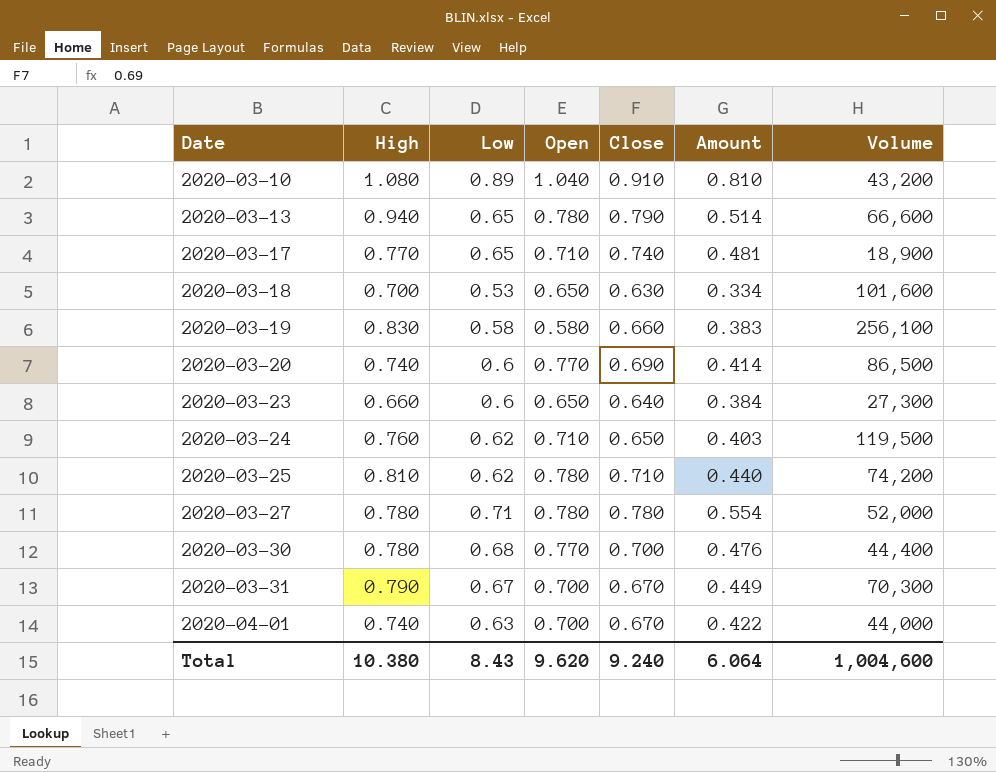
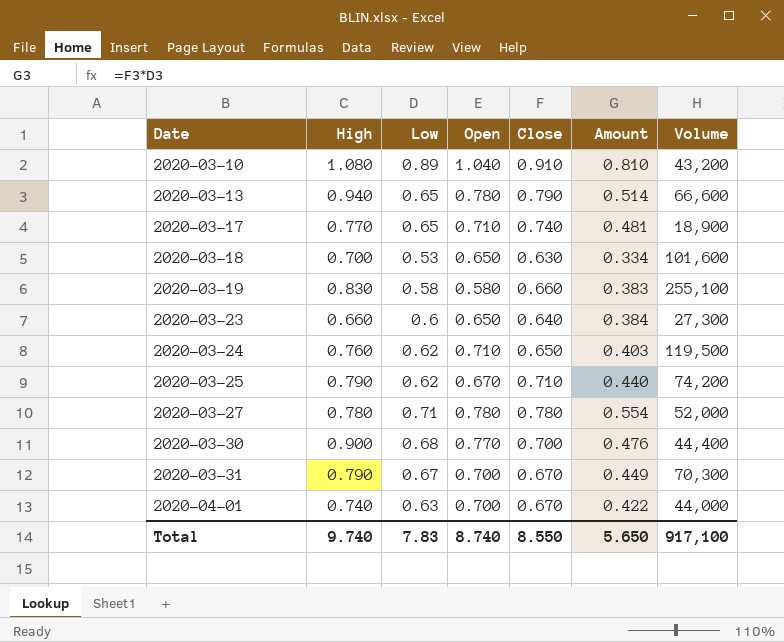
row 2020-03-20: 0.740 | 0.6 | 0.770 | 0.690 | 0.414 | 86,500 -> none
2020-03-19 | Volume: 256,100 -> 255,100
2020-03-25 | High: 0.810 -> 0.790
2020-03-25 | Open: 0.780 -> 0.670
2020-03-30 | High: 0.780 -> 0.900
Total | High: 10.380 -> 9.740
Total | Low: 8.43 -> 7.83
Total | Open: 9.620 -> 8.740
Total | Close: 9.240 -> 8.550
Total | Amount: 6.064 -> 5.650
Total | Volume: 1,004,600 -> 917,100

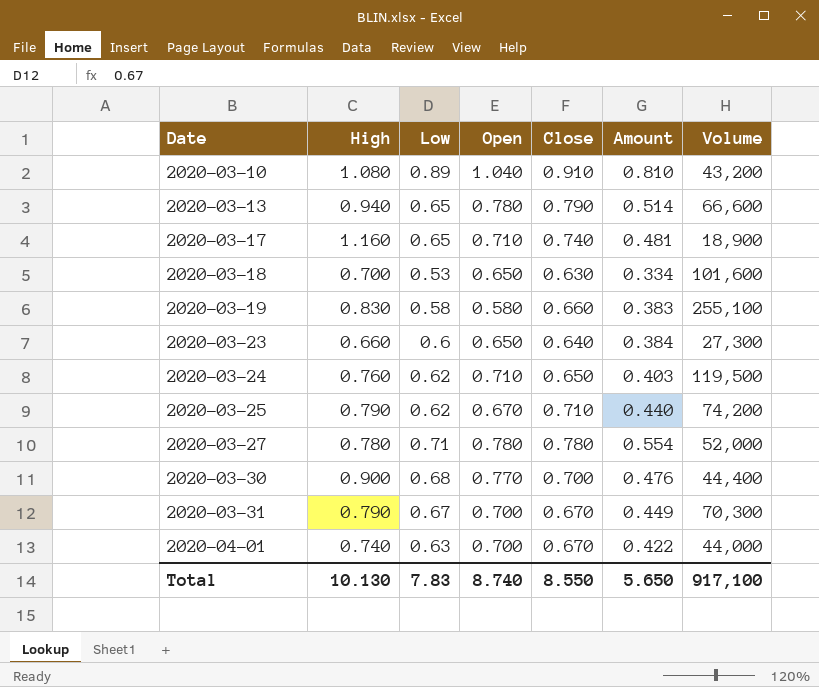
2020-03-17 | High: 0.770 -> 1.160
Total | High: 9.740 -> 10.130

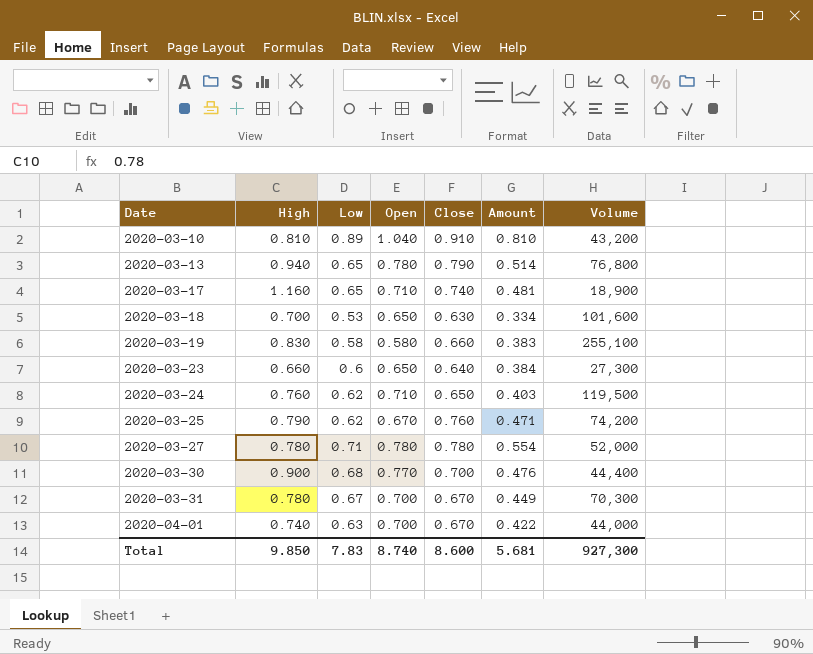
2020-03-10 | High: 1.080 -> 0.810
2020-03-13 | Volume: 66,600 -> 76,800
2020-03-25 | Close: 0.710 -> 0.760
2020-03-25 | Amount: 0.440 -> 0.471
2020-03-31 | High: 0.790 -> 0.780
Total | High: 10.130 -> 9.850
Total | Close: 8.550 -> 8.600
Total | Amount: 5.650 -> 5.681
Total | Volume: 917,100 -> 927,300

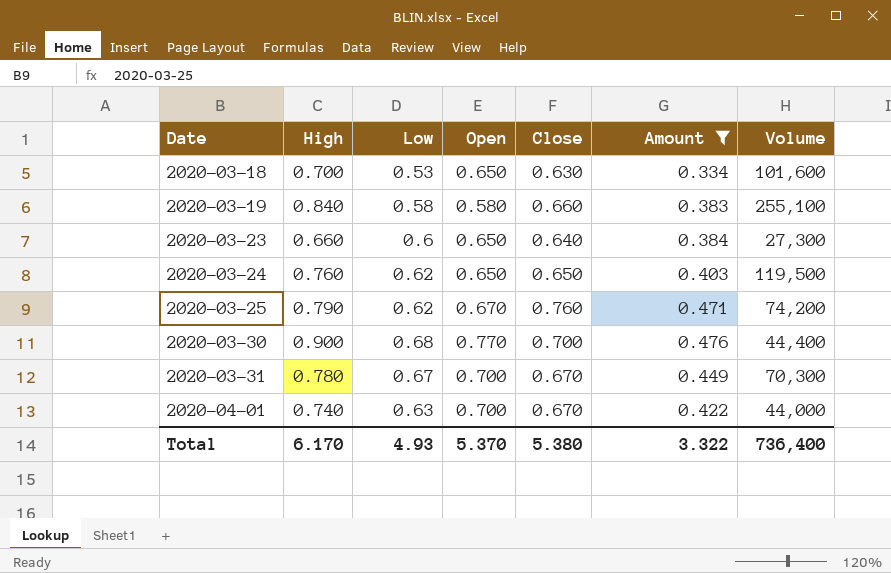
filter: none -> Amount <= 0.476
2020-03-19 | High: 0.830 -> 0.840
2020-03-24 | Open: 0.710 -> 0.650
Total | High: 9.850 -> 6.170
Total | Low: 7.83 -> 4.93
Total | Open: 8.740 -> 5.370
Total | Close: 8.600 -> 5.380
Total | Amount: 5.681 -> 3.322
Total | Volume: 927,300 -> 736,400

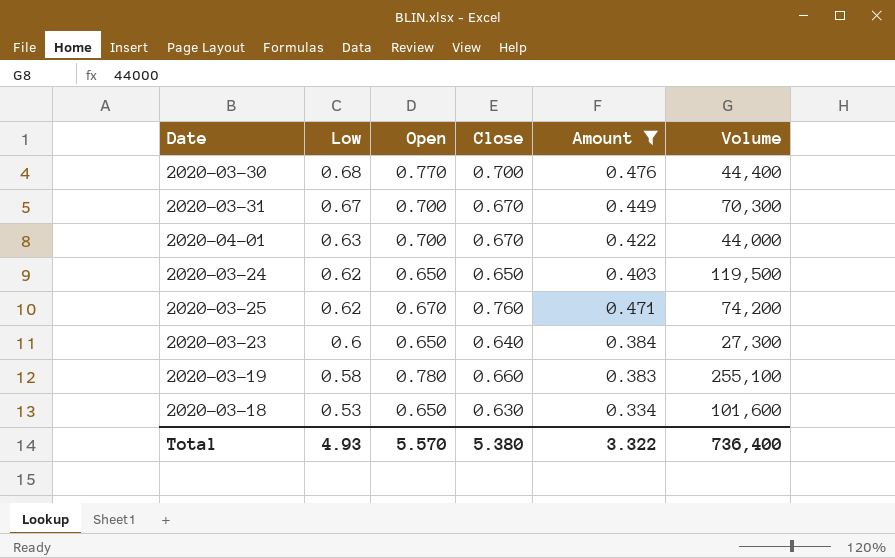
row order: Date ascending -> Low descending
column High | position: 2 -> none
2020-03-19 | Open: 0.580 -> 0.780
Total | Open: 5.370 -> 5.570

